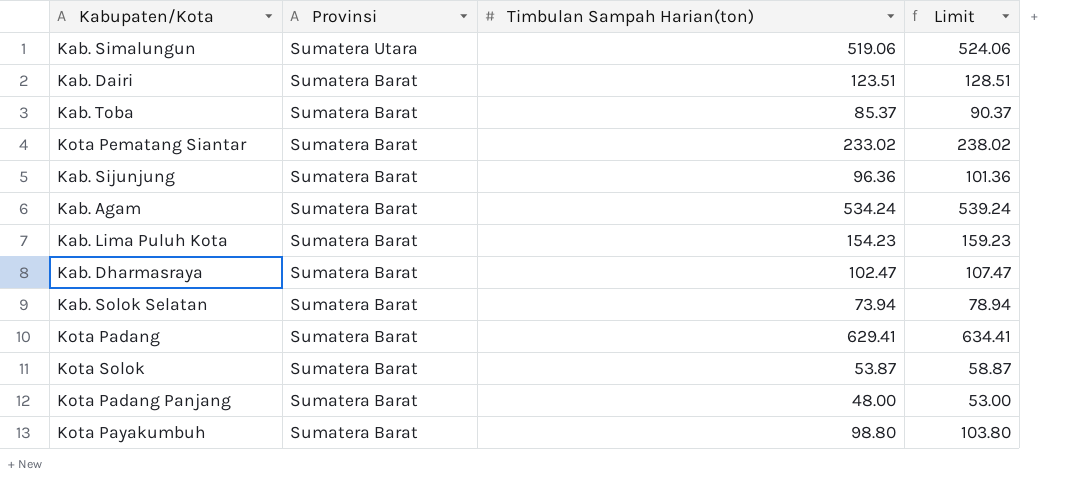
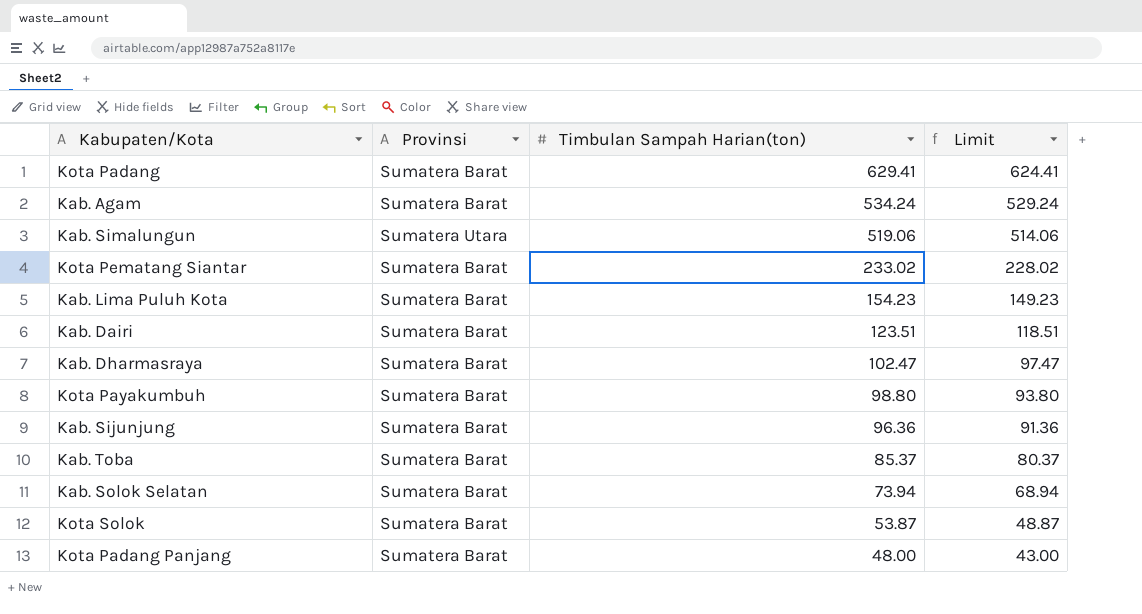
row order: Provinsi descending -> Timbulan Sampah Harian(ton) descending
column Limit | formula: [Timbulan Sampah Harian(ton)] + 5 -> [Timbulan Sampah Harian(ton)] - 5

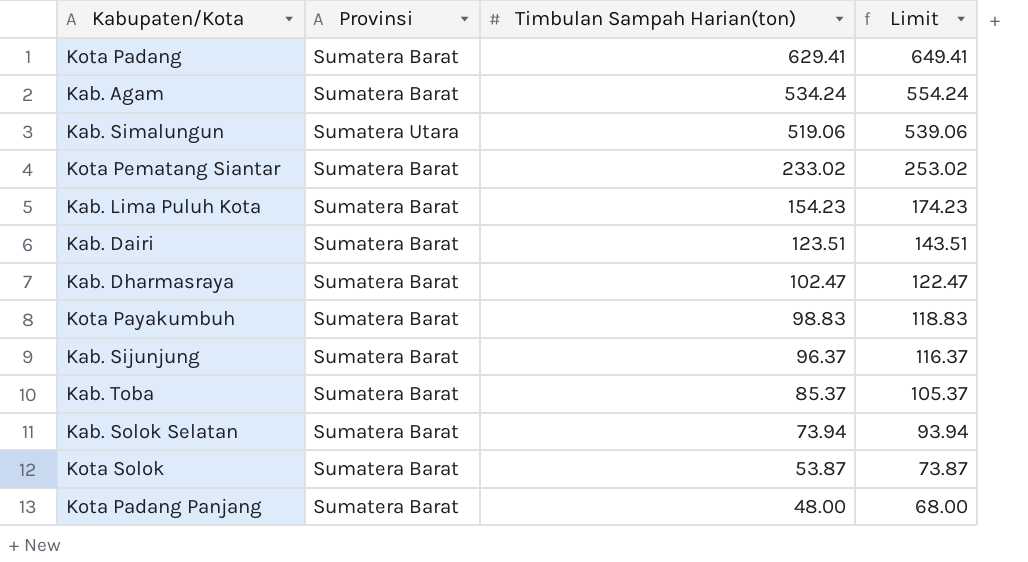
column Limit | formula: [Timbulan Sampah Harian(ton)] - 5 -> [Timbulan Sampah Harian(ton)] + 20
Kota Payakumbuh | Timbulan Sampah Harian(ton): 98.80 -> 98.83
Kab. Sijunjung | Timbulan Sampah Harian(ton): 96.36 -> 96.37

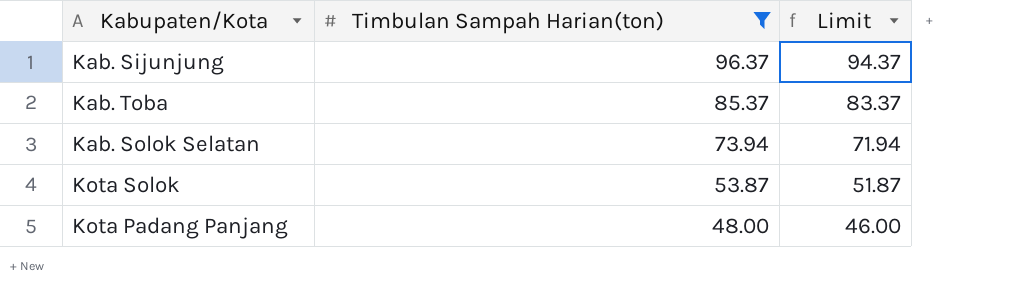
filter: none -> Timbulan Sampah Harian(ton) <= 96.37
column Provinsi | position: 2 -> none
column Limit | formula: [Timbulan Sampah Harian(ton)] + 20 -> [Timbulan Sampah Harian(ton)] - 2

